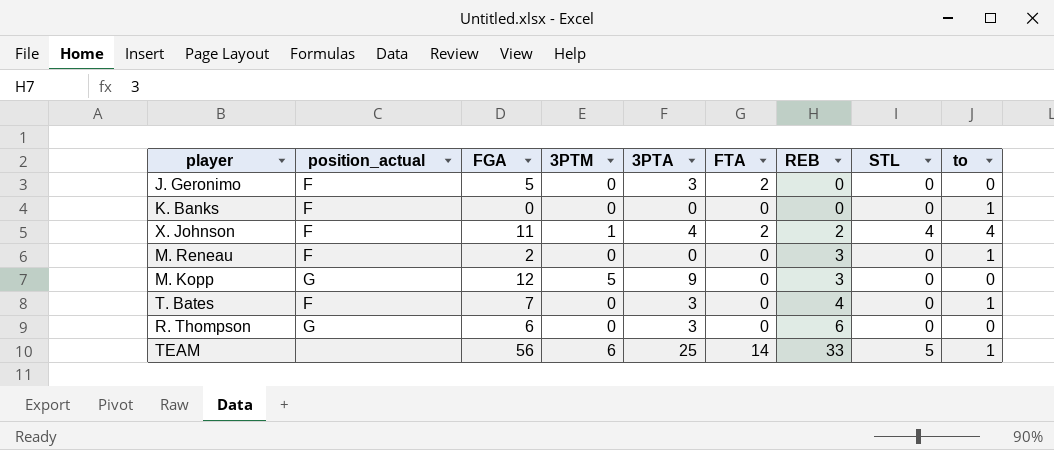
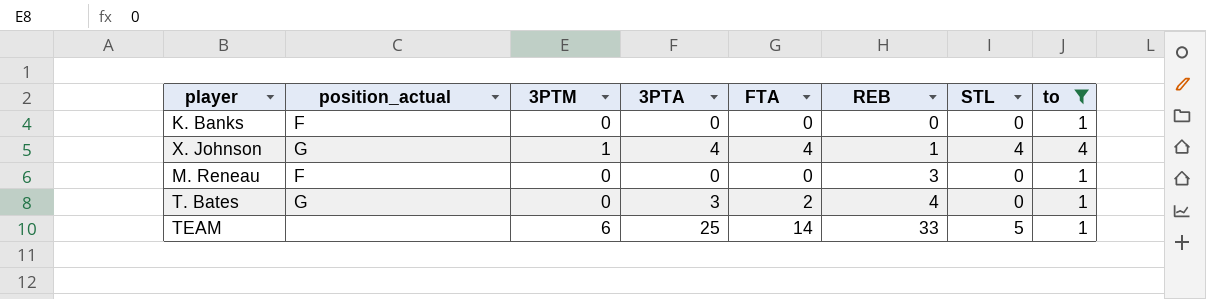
filter: none -> to != 0
column FGA | position: 3 -> none
X. Johnson | position_actual: F -> G
X. Johnson | FTA: 2 -> 4
X. Johnson | REB: 2 -> 1
T. Bates | position_actual: F -> G
T. Bates | FTA: 0 -> 2

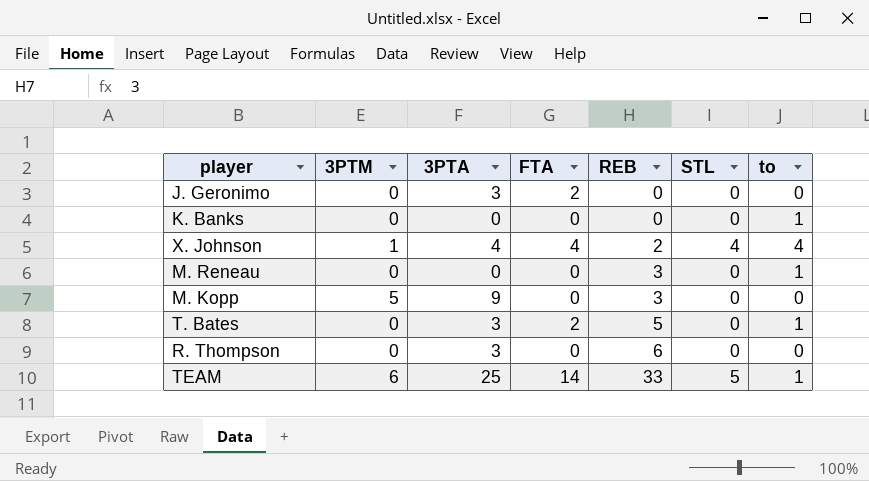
filter: to != 0 -> none
column position_actual | position: 2 -> none
X. Johnson | REB: 1 -> 2
T. Bates | REB: 4 -> 5

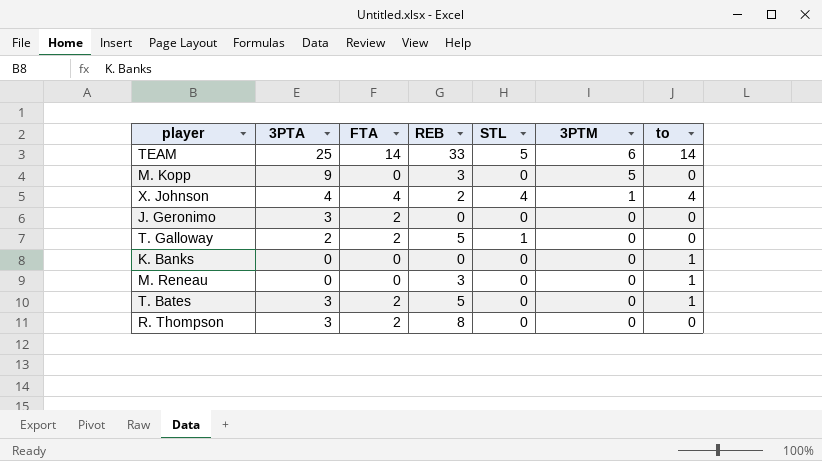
row order: REB ascending -> 3PTM descending
column 3PTM | position: 2 -> 6
TEAM | to: 1 -> 14
row T. Galloway: none -> 2 | 2 | 5 | 1 | 0 | 0
R. Thompson | FTA: 0 -> 2
R. Thompson | REB: 6 -> 8

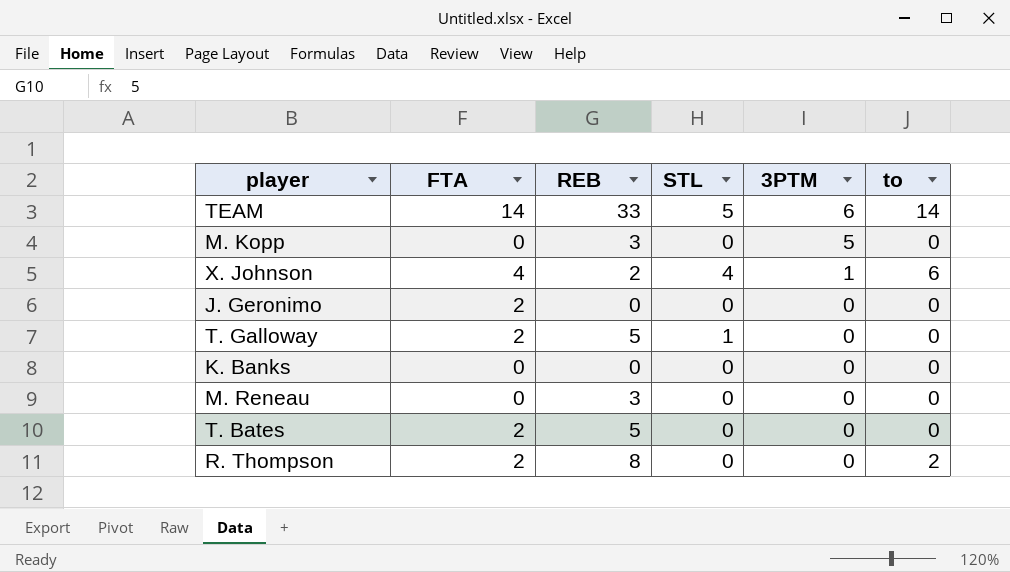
column 3PTA | position: 2 -> none
X. Johnson | to: 4 -> 6
K. Banks | to: 1 -> 0
M. Reneau | to: 1 -> 0
T. Bates | to: 1 -> 0
R. Thompson | to: 0 -> 2

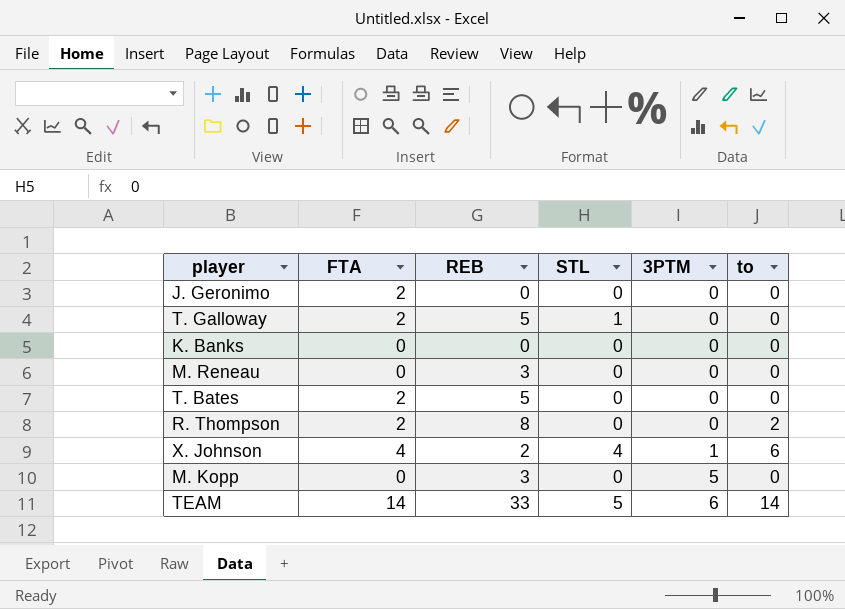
row order: 3PTM descending -> 3PTM ascending

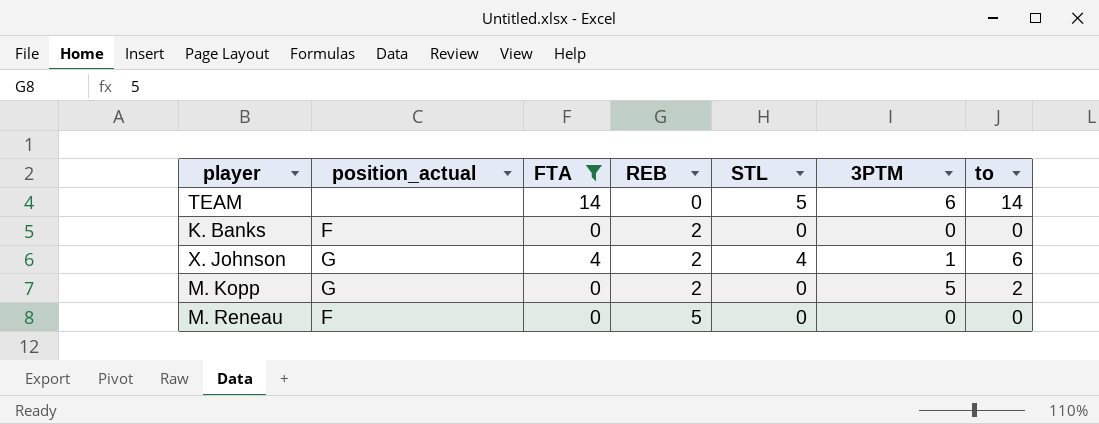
filter: none -> FTA != 2
row order: 3PTM ascending -> REB ascending
column position_actual | position: none -> 2
TEAM | REB: 33 -> 0
K. Banks | REB: 0 -> 2
M. Kopp | REB: 3 -> 2
M. Kopp | to: 0 -> 2
M. Reneau | REB: 3 -> 5

